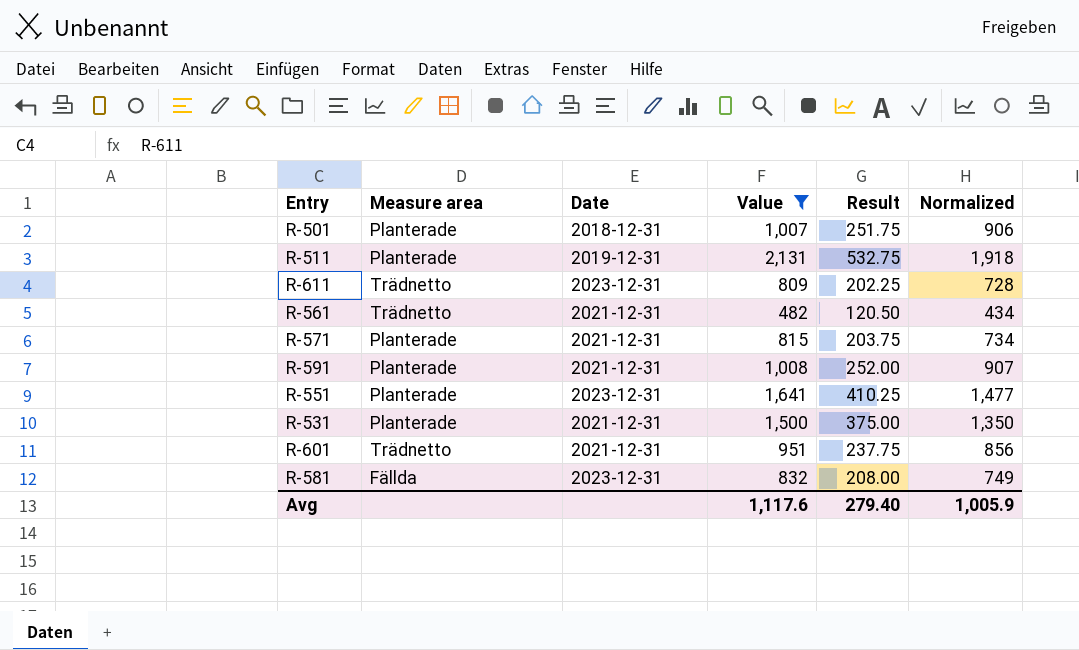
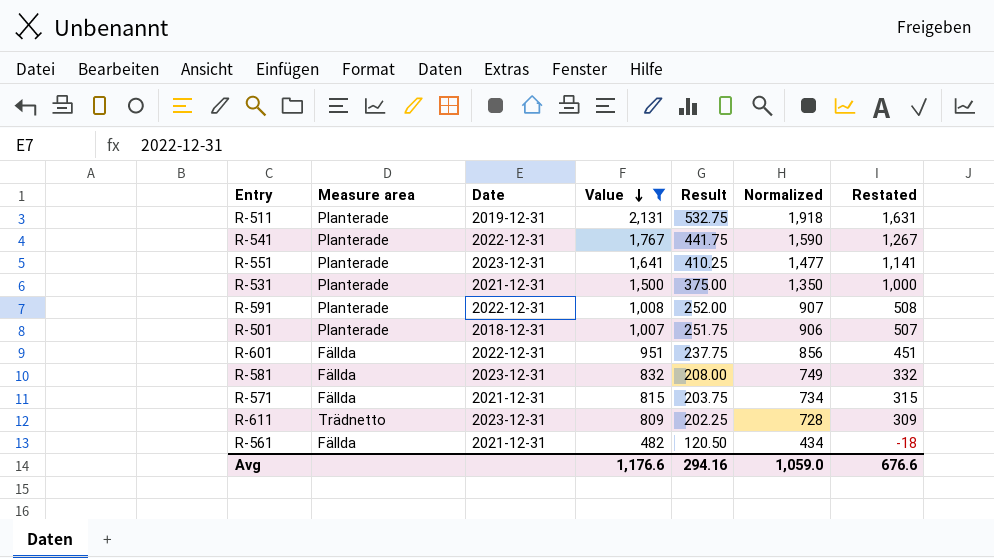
row order: none -> Value descending
column Restated | formula: none -> [Value] - 500
row R-541: none -> Planterade | 2022-12-31 | 1,767 | 441.75 | 1,590 | 1,267
R-591 | Date: 2021-12-31 -> 2022-12-31
R-601 | Measure area: Trädnetto -> Fällda
R-601 | Date: 2021-12-31 -> 2022-12-31
R-571 | Measure area: Planterade -> Fällda
R-561 | Measure area: Trädnetto -> Fällda
Avg | Value: 1,117.6 -> 1,176.6
Avg | Result: 279.40 -> 294.16
Avg | Normalized: 1,005.9 -> 1,059.0

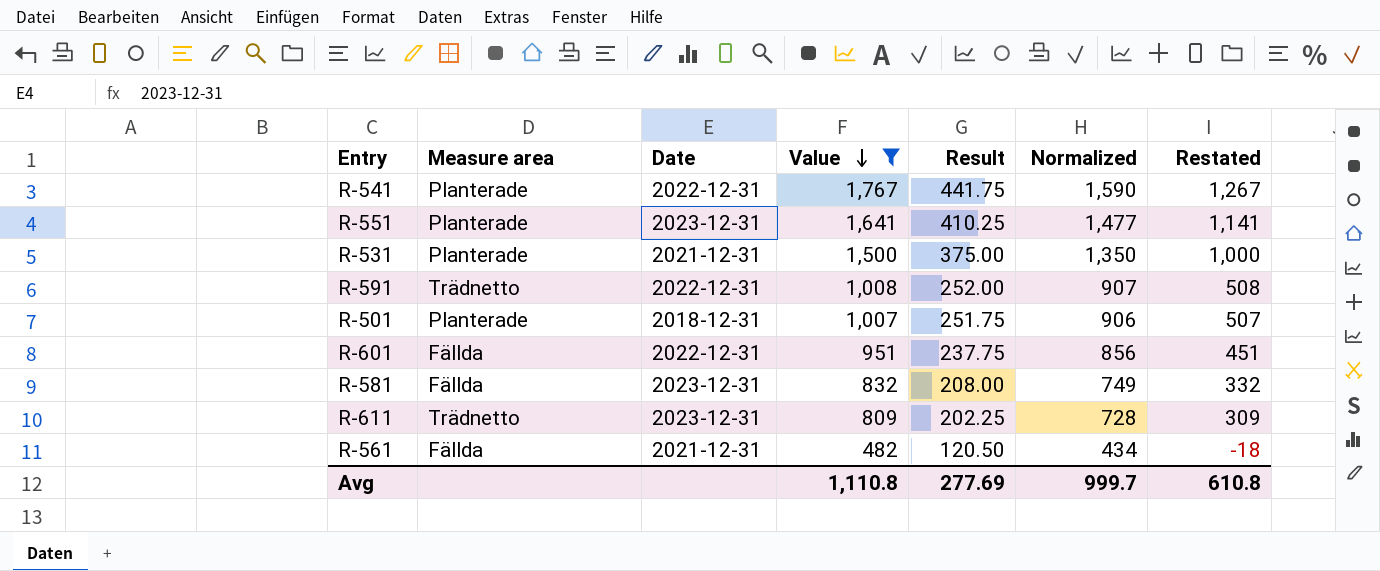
row R-511: Planterade | 2019-12-31 | 2,131 | 532.75 | 1,918 | 1,631 -> none
row R-571: Fällda | 2021-12-31 | 815 | 203.75 | 734 | 315 -> none
R-591 | Measure area: Planterade -> Trädnetto
Avg | Value: 1,176.6 -> 1,110.8
Avg | Result: 294.16 -> 277.69
Avg | Normalized: 1,059.0 -> 999.7
Avg | Restated: 676.6 -> 610.8

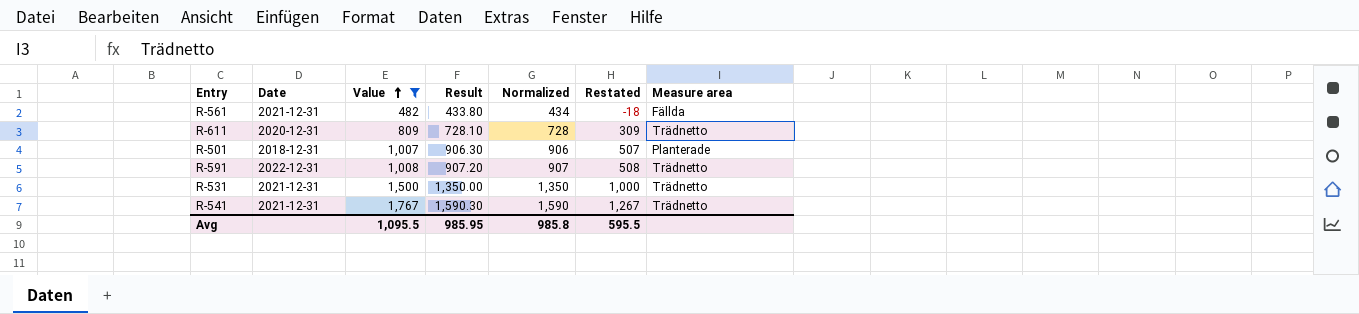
row order: Value descending -> Value ascending
column Result | formula: [Value] * 0.25 -> [Value] * 0.9
column Measure area | position: 2 -> 7
row R-551: Planterade | 2023-12-31 | 1,641 | 410.25 | 1,477 | 1,141 -> none
row R-601: Fällda | 2022-12-31 | 951 | 237.75 | 856 | 451 -> none
row R-581: Fällda | 2023-12-31 | 832 | 208.00 | 749 | 332 -> none
R-611 | Date: 2023-12-31 -> 2020-12-31
R-531 | Measure area: Planterade -> Trädnetto
R-541 | Date: 2022-12-31 -> 2021-12-31
R-541 | Measure area: Planterade -> Trädnetto
Avg | Value: 1,110.8 -> 1,095.5
Avg | Result: 277.69 -> 985.95
Avg | Normalized: 999.7 -> 985.8
Avg | Restated: 610.8 -> 595.5

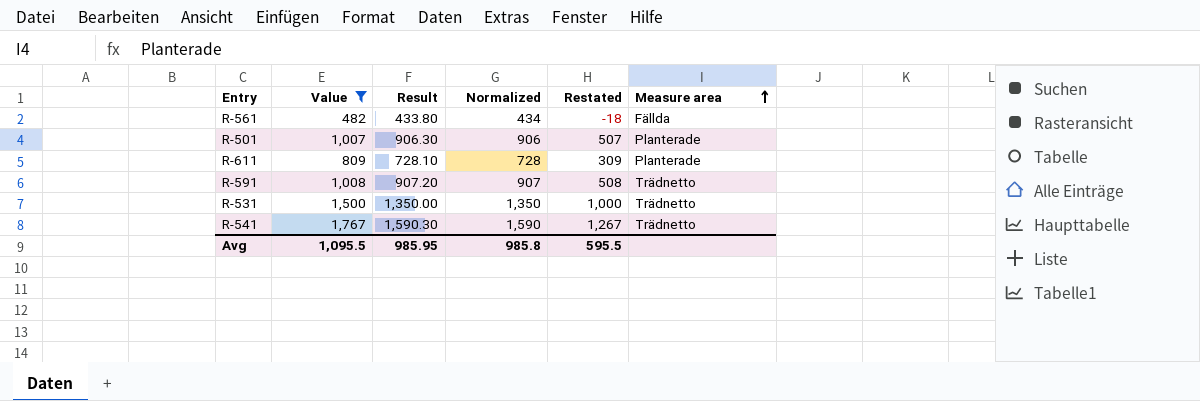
row order: Value ascending -> Measure area ascending
column Date | position: 2 -> none
R-611 | Measure area: Trädnetto -> Planterade

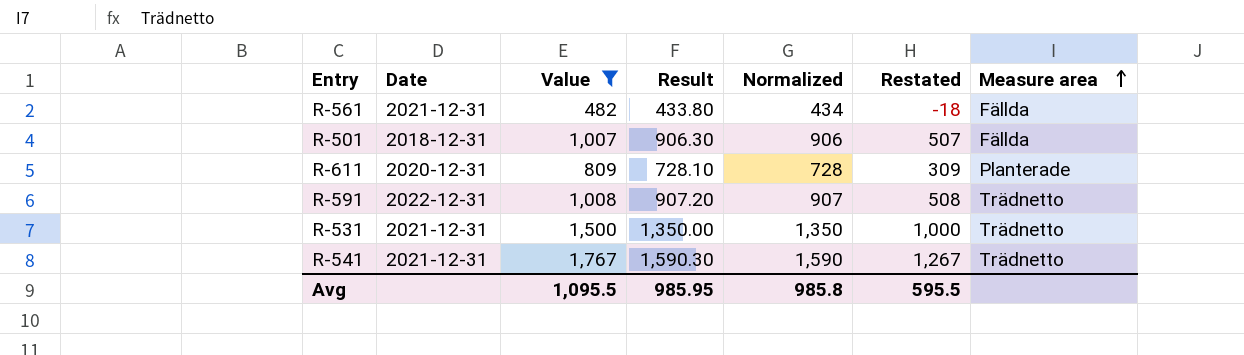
column Date | position: none -> 2
R-501 | Measure area: Planterade -> Fällda

